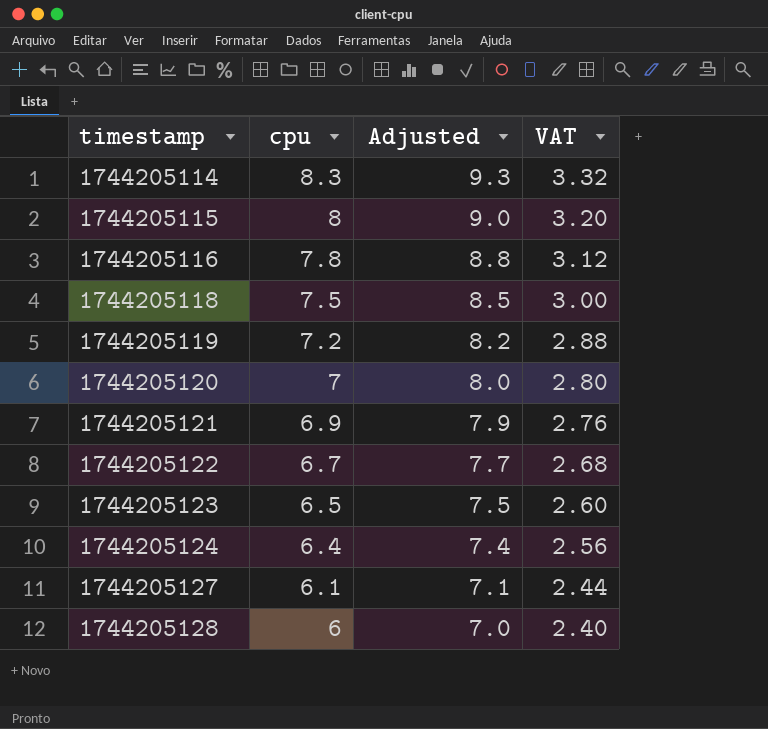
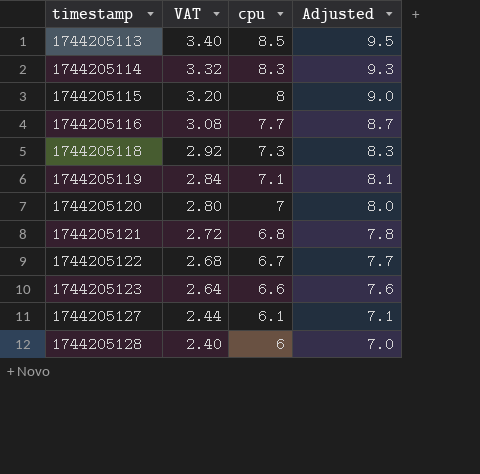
column VAT | position: 4 -> 2
row 1744205124: 6.4 | 7.4 | 2.56 -> none
row 1744205113: none -> 3.40 | 8.5 | 9.5
1744205116 | VAT: 3.12 -> 3.08
1744205116 | cpu: 7.8 -> 7.7
1744205116 | Adjusted: 8.8 -> 8.7
1744205118 | VAT: 3.00 -> 2.92
1744205118 | cpu: 7.5 -> 7.3
1744205118 | Adjusted: 8.5 -> 8.3
1744205119 | VAT: 2.88 -> 2.84
1744205119 | cpu: 7.2 -> 7.1
1744205119 | Adjusted: 8.2 -> 8.1
1744205121 | VAT: 2.76 -> 2.72
1744205121 | cpu: 6.9 -> 6.8
1744205121 | Adjusted: 7.9 -> 7.8
1744205123 | VAT: 2.60 -> 2.64
1744205123 | cpu: 6.5 -> 6.6
1744205123 | Adjusted: 7.5 -> 7.6

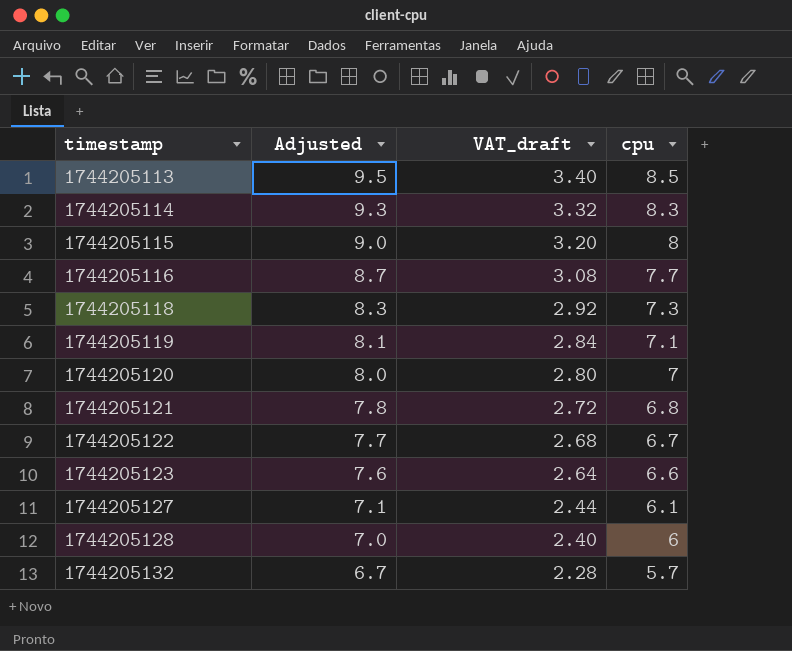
column Adjusted | position: 4 -> 2
column name: VAT -> VAT_draft
row 1744205132: none -> 6.7 | 2.28 | 5.7

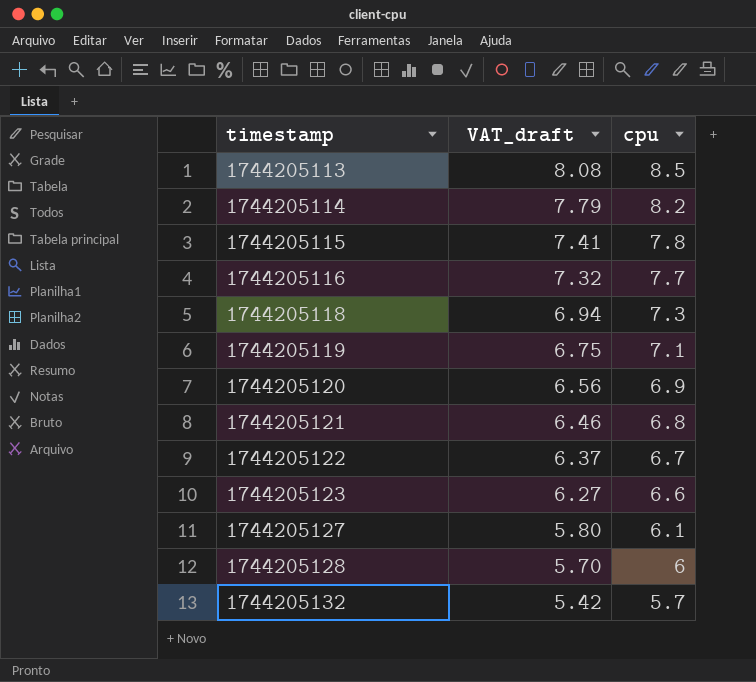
column Adjusted | formula: [cpu] + 1 -> none
column VAT_draft | formula: [cpu] * 0.4 -> [cpu] * 0.95
1744205114 | cpu: 8.3 -> 8.2
1744205115 | cpu: 8 -> 7.8
1744205120 | cpu: 7 -> 6.9

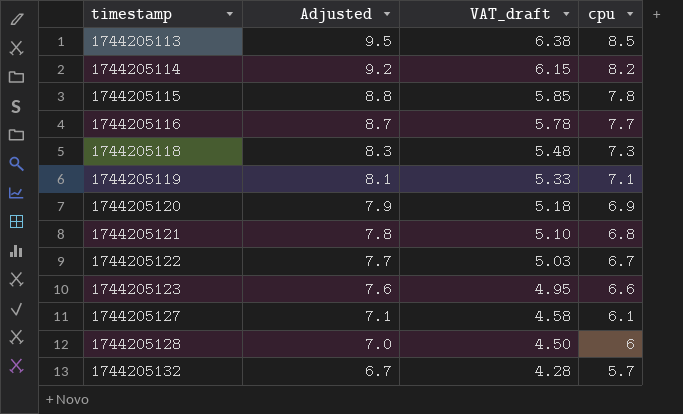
column Adjusted | formula: none -> [cpu] + 1
column VAT_draft | formula: [cpu] * 0.95 -> [cpu] * 0.75

